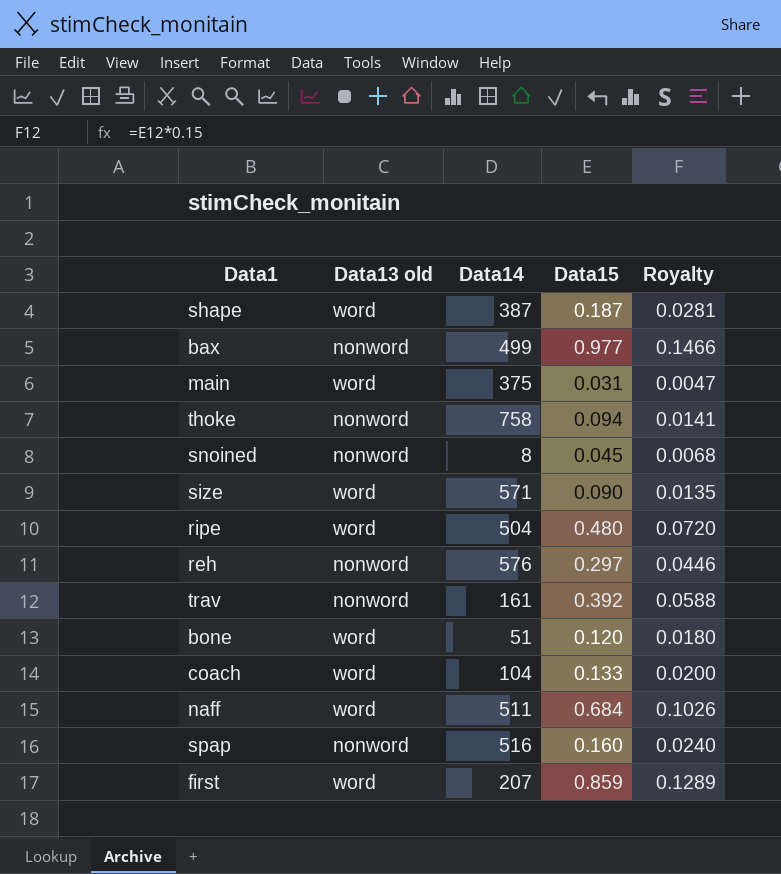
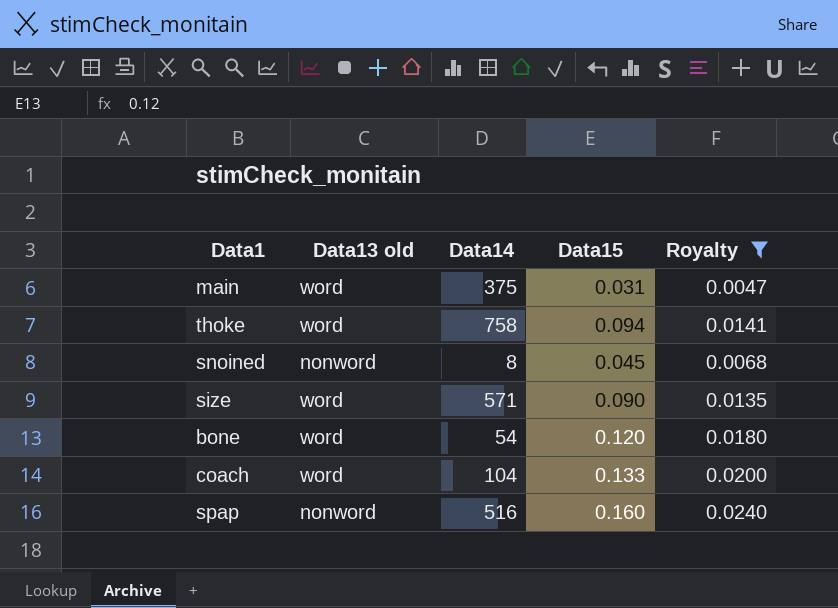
filter: none -> Royalty <= 0.0240
thoke | Data13 old: nonword -> word
bone | Data14: 51 -> 54

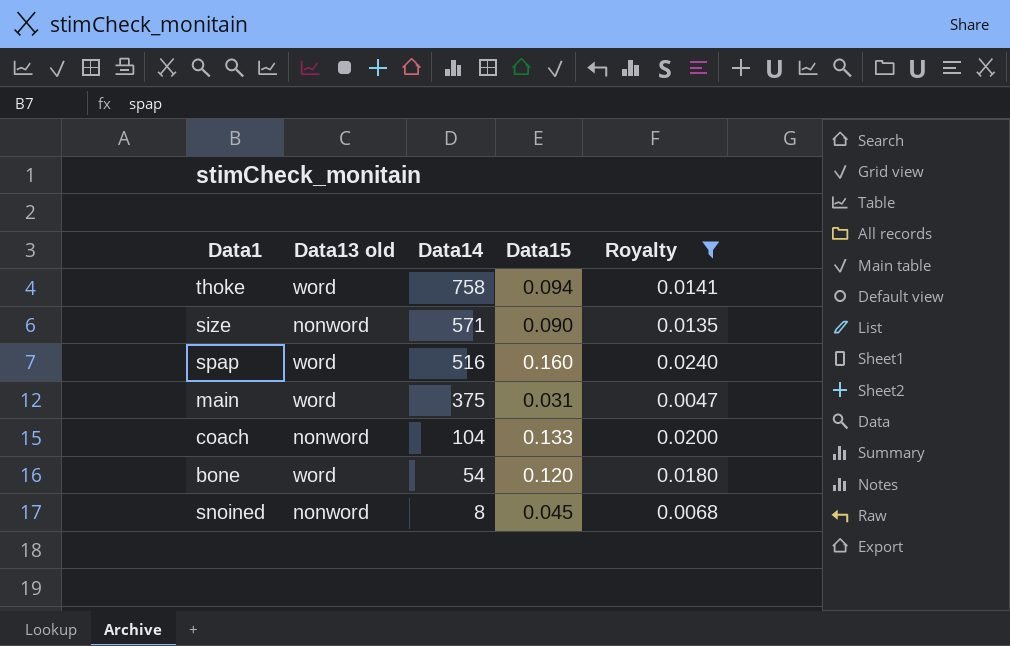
row order: none -> Data14 descending
size | Data13 old: word -> nonword
spap | Data13 old: nonword -> word
coach | Data13 old: word -> nonword

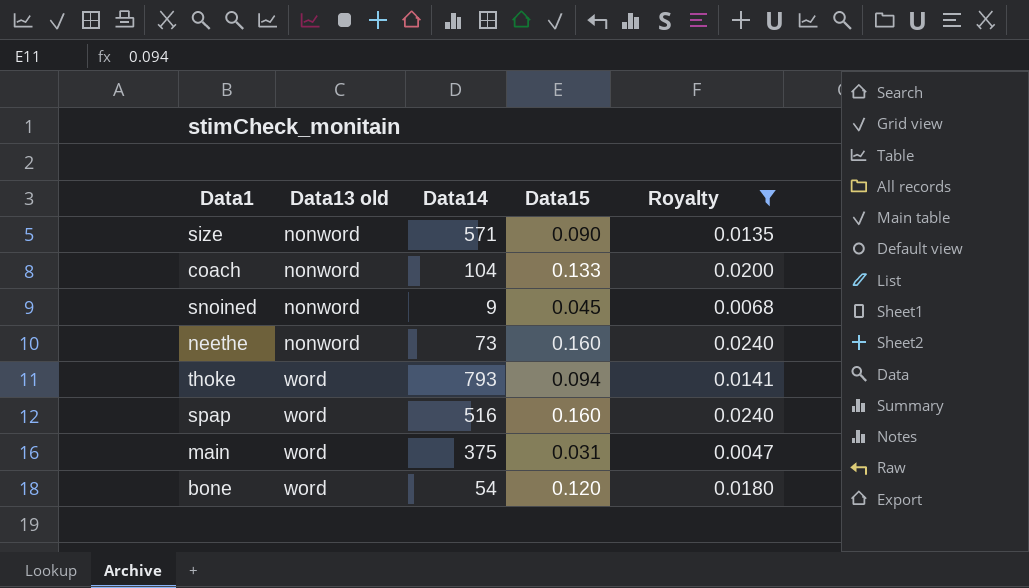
row order: Data14 descending -> Data13 old ascending
snoined | Data14: 8 -> 9
row neethe: none -> nonword | 73 | 0.160 | 0.0240
thoke | Data14: 758 -> 793

